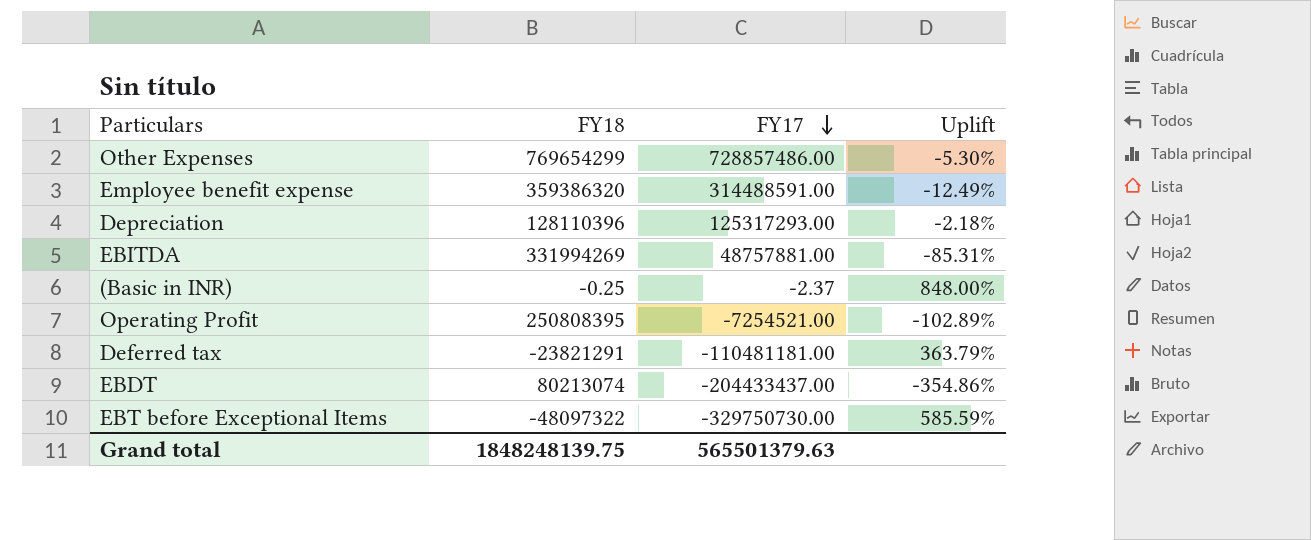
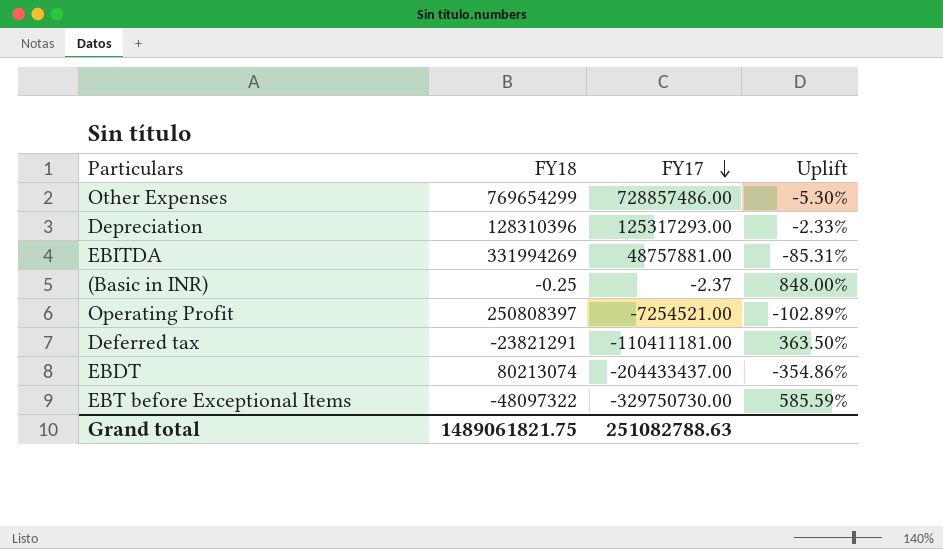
row Employee benefit expense: 359386320 | 314488591.00 | -12.49% -> none
Depreciation | FY18: 128110396 -> 128310396
Depreciation | Uplift: -2.18% -> -2.33%
Operating Profit | FY18: 250808395 -> 250808397
Deferred tax | FY17: -110481181.00 -> -110411181.00
Deferred tax | Uplift: 363.79% -> 363.50%
Grand total | FY18: 1848248139.75 -> 1489061821.75
Grand total | FY17: 565501379.63 -> 251082788.63

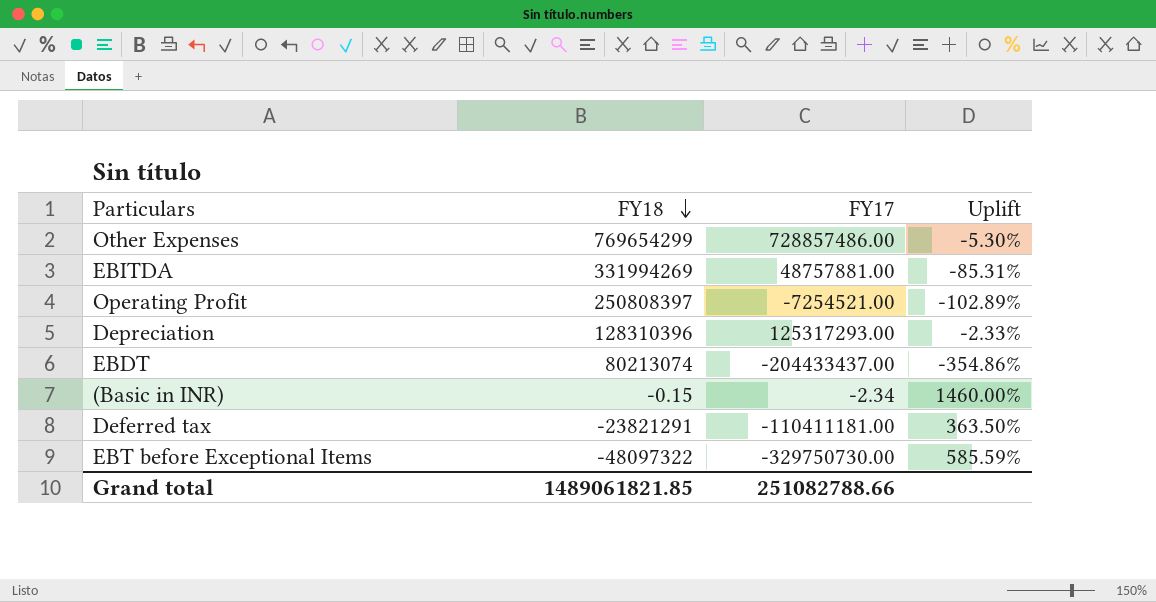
row order: FY17 descending -> FY18 descending
(Basic in INR) | FY18: -0.25 -> -0.15
(Basic in INR) | FY17: -2.37 -> -2.34
(Basic in INR) | Uplift: 848.00% -> 1460.00%
Grand total | FY18: 1489061821.75 -> 1489061821.85
Grand total | FY17: 251082788.63 -> 251082788.66

